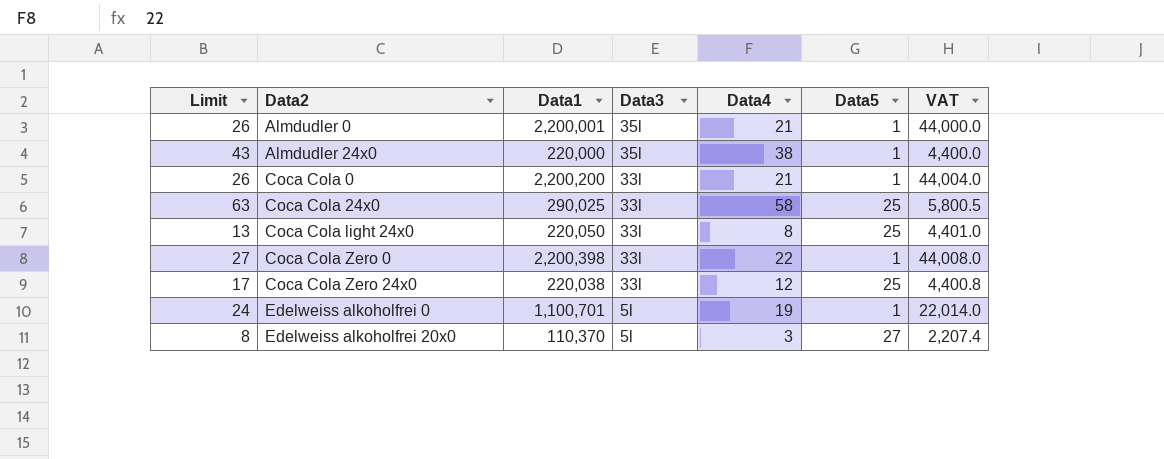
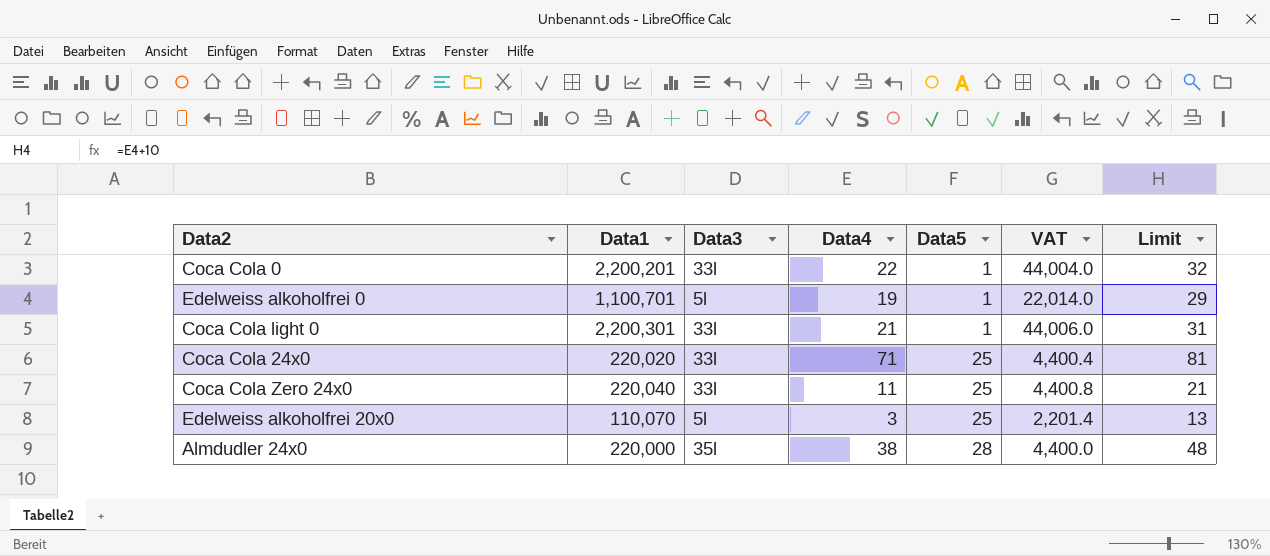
row order: Data2 ascending -> Data5 ascending
column Limit | formula: [Data4] + 5 -> [Data4] + 10
column Limit | position: 1 -> 7
row Almdudler 0: 26 | 2,200,001 | 35l | 21 | 1 | 44,000.0 -> none
row Coca Cola light 24x0: 13 | 220,050 | 33l | 8 | 25 | 4,401.0 -> none
row Coca Cola Zero 0: 27 | 2,200,398 | 33l | 22 | 1 | 44,008.0 -> none
Coca Cola 0 | Data1: 2,200,200 -> 2,200,201
Coca Cola 0 | Data4: 21 -> 22
row Coca Cola light 0: none -> 2,200,301 | 33l | 21 | 1 | 44,006.0 | 31
Coca Cola 24x0 | Data1: 290,025 -> 220,020
Coca Cola 24x0 | Data4: 58 -> 71
Coca Cola 24x0 | VAT: 5,800.5 -> 4,400.4
Coca Cola Zero 24x0 | Data1: 220,038 -> 220,040
Coca Cola Zero 24x0 | Data4: 12 -> 11
Edelweiss alkoholfrei 20x0 | Data1: 110,370 -> 110,070
Edelweiss alkoholfrei 20x0 | Data5: 27 -> 25
Edelweiss alkoholfrei 20x0 | VAT: 2,207.4 -> 2,201.4
Almdudler 24x0 | Data5: 1 -> 28

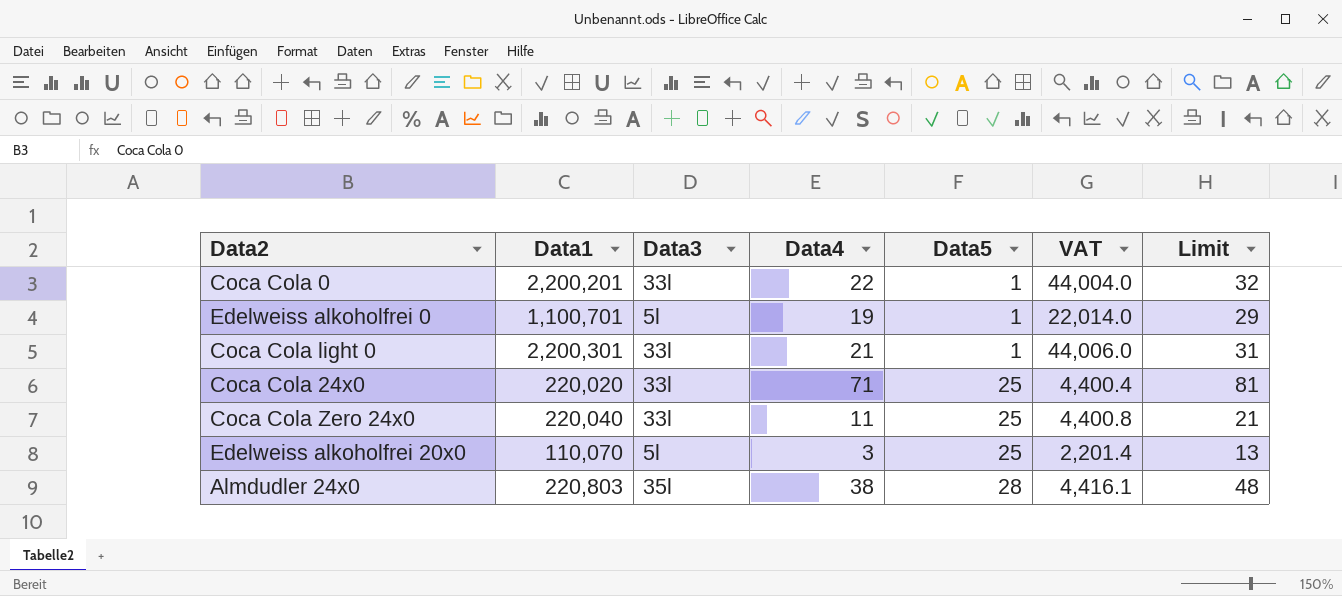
Almdudler 24x0 | Data1: 220,000 -> 220,803
Almdudler 24x0 | VAT: 4,400.0 -> 4,416.1

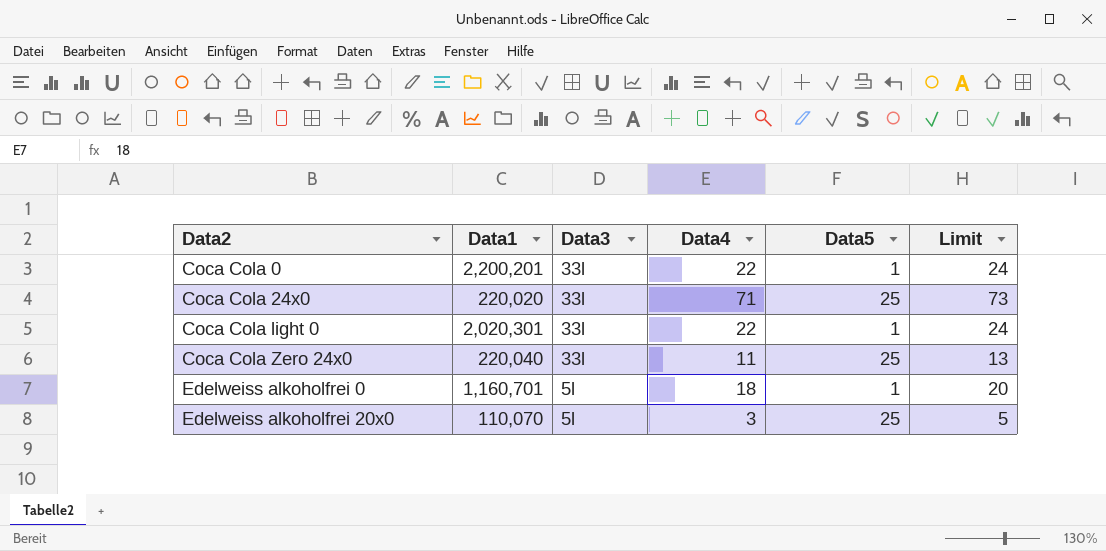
row order: Data5 ascending -> Data2 ascending
column VAT | formula: [Data1] * 0.02 -> none
column Limit | formula: [Data4] + 10 -> [Data4] + 2
row Almdudler 24x0: 220,803 | 35l | 38 | 28 | 4,416.1 | 48 -> none
Coca Cola light 0 | Data1: 2,200,301 -> 2,020,301
Coca Cola light 0 | Data4: 21 -> 22
Edelweiss alkoholfrei 0 | Data1: 1,100,701 -> 1,160,701
Edelweiss alkoholfrei 0 | Data4: 19 -> 18

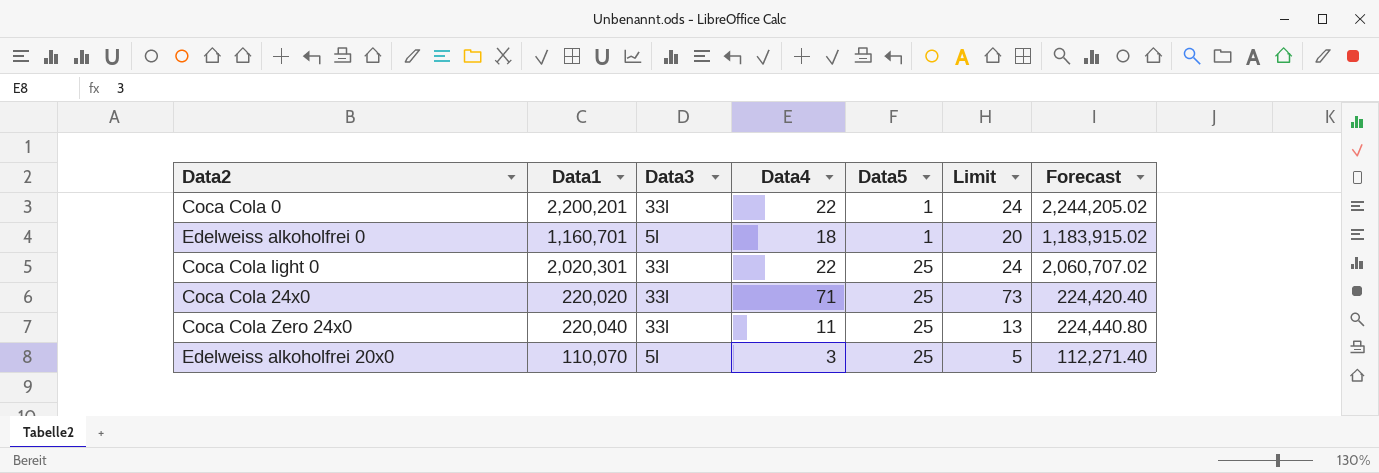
row order: Data2 ascending -> Data5 ascending
column Forecast | formula: none -> [Data1] * 1.02
Coca Cola light 0 | Data5: 1 -> 25

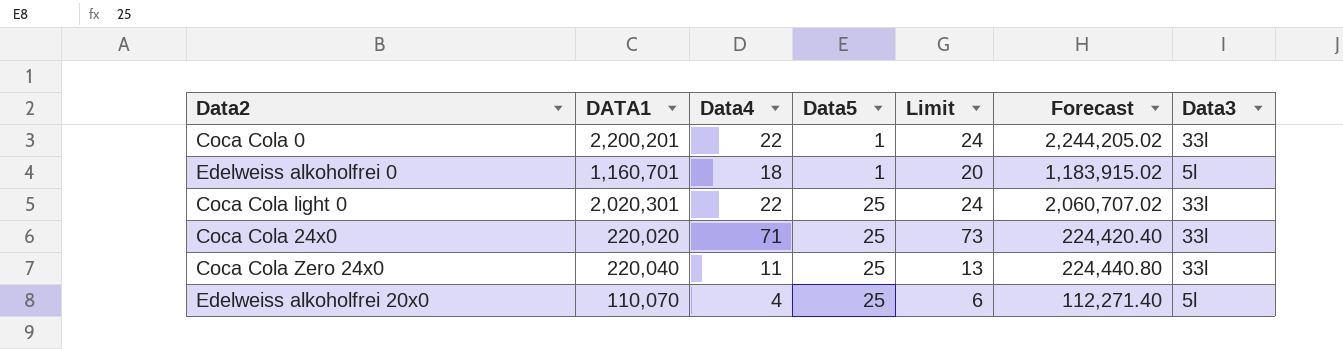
column name: Data1 -> DATA1
column Data3 | position: 3 -> 7
Edelweiss alkoholfrei 20x0 | Data4: 3 -> 4
Edelweiss alkoholfrei 20x0 | Limit: 5 -> 6

